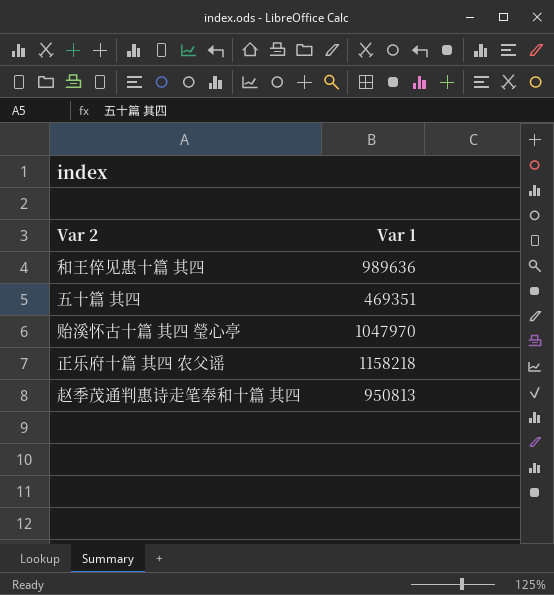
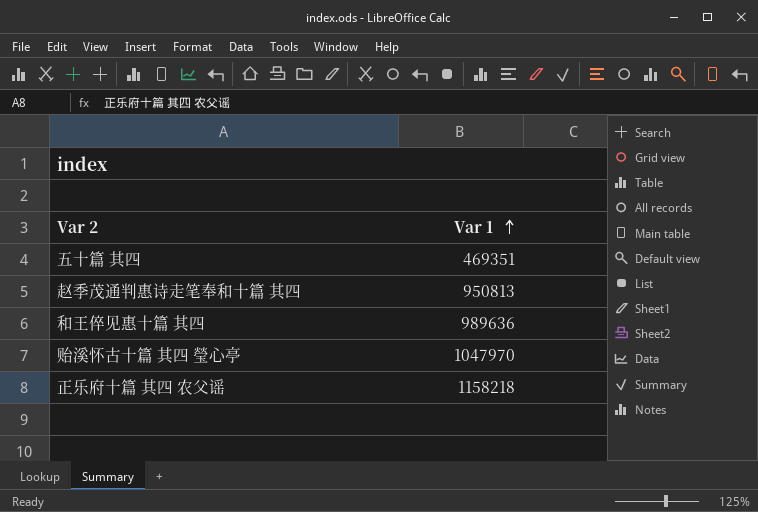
row order: none -> Var 1 ascending

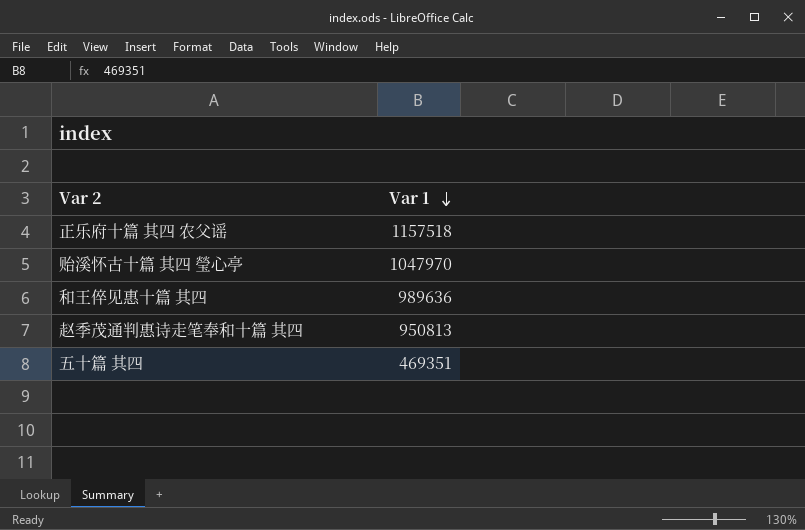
row order: Var 1 ascending -> Var 1 descending
正乐府十篇 其四 农父谣 | Var 1: 1158218 -> 1157518

